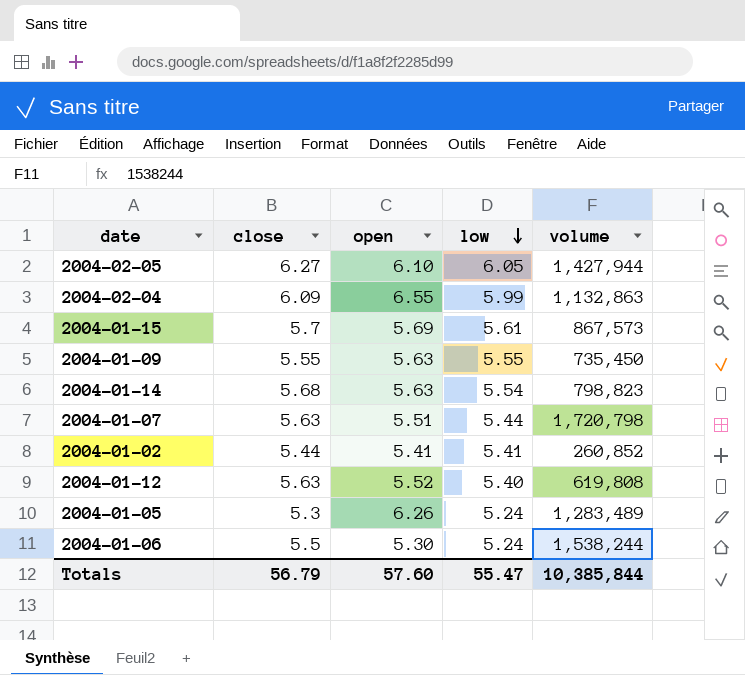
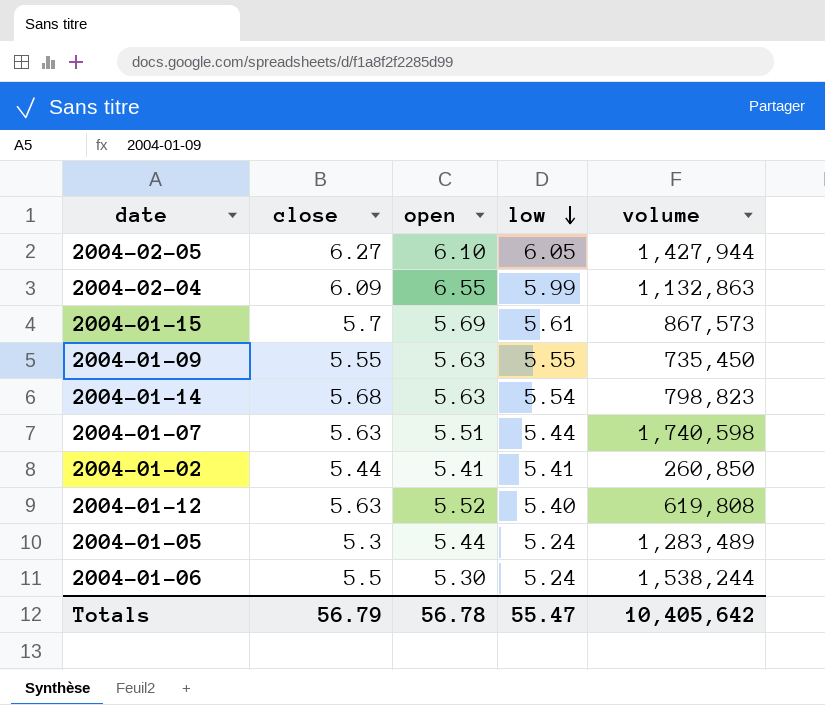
2004-01-07 | volume: 1,720,798 -> 1,740,598
2004-01-02 | volume: 260,852 -> 260,850
2004-01-05 | open: 6.26 -> 5.44
Totals | open: 57.60 -> 56.78
Totals | volume: 10,385,844 -> 10,405,642

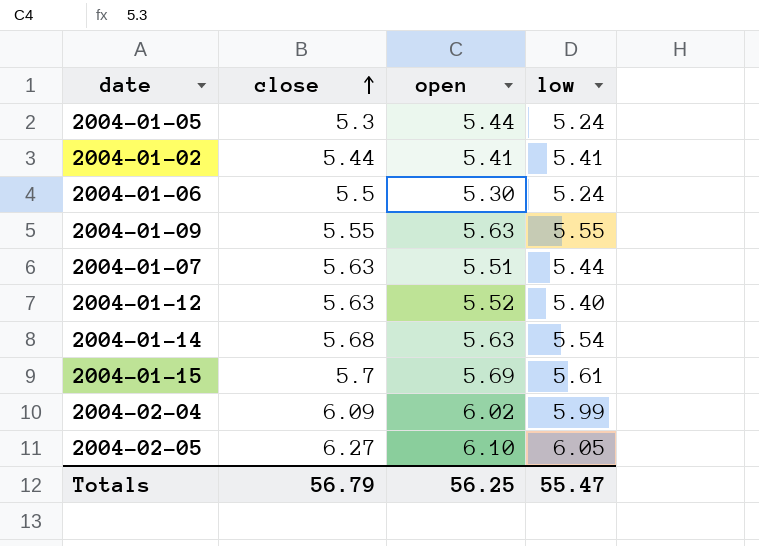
row order: low descending -> close ascending
column volume | position: 5 -> none
2004-02-04 | open: 6.55 -> 6.02
Totals | open: 56.78 -> 56.25

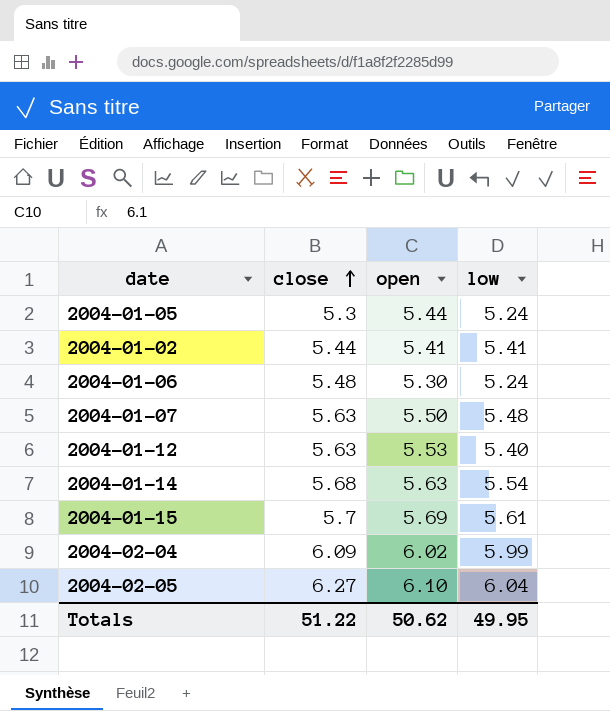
row 2004-01-09: 5.55 | 5.63 | 5.55 -> none
2004-01-06 | close: 5.5 -> 5.48
2004-01-07 | open: 5.51 -> 5.50
2004-01-07 | low: 5.44 -> 5.48
2004-01-12 | open: 5.52 -> 5.53
2004-02-05 | low: 6.05 -> 6.04
Totals | close: 56.79 -> 51.22
Totals | open: 56.25 -> 50.62
Totals | low: 55.47 -> 49.95

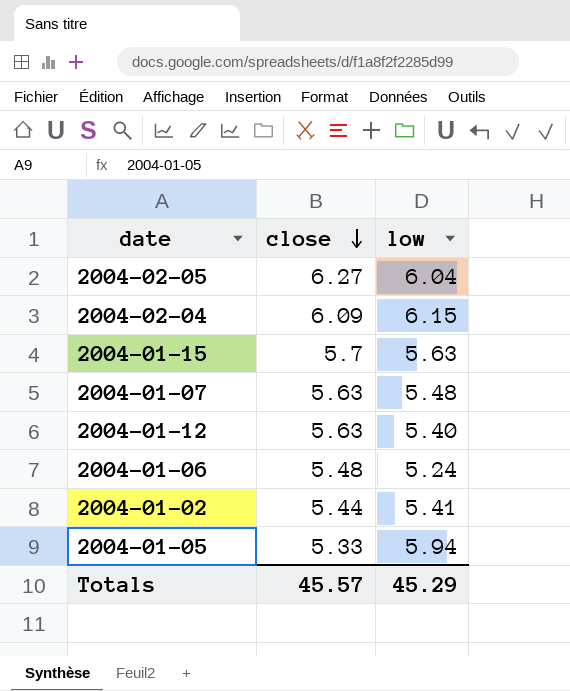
row order: close ascending -> close descending
column open | position: 3 -> none
row 2004-01-14: 5.68 | 5.63 | 5.54 -> none
2004-02-04 | low: 5.99 -> 6.15
2004-01-15 | low: 5.61 -> 5.63
2004-01-05 | close: 5.3 -> 5.33
2004-01-05 | low: 5.24 -> 5.94
Totals | close: 51.22 -> 45.57
Totals | low: 49.95 -> 45.29

